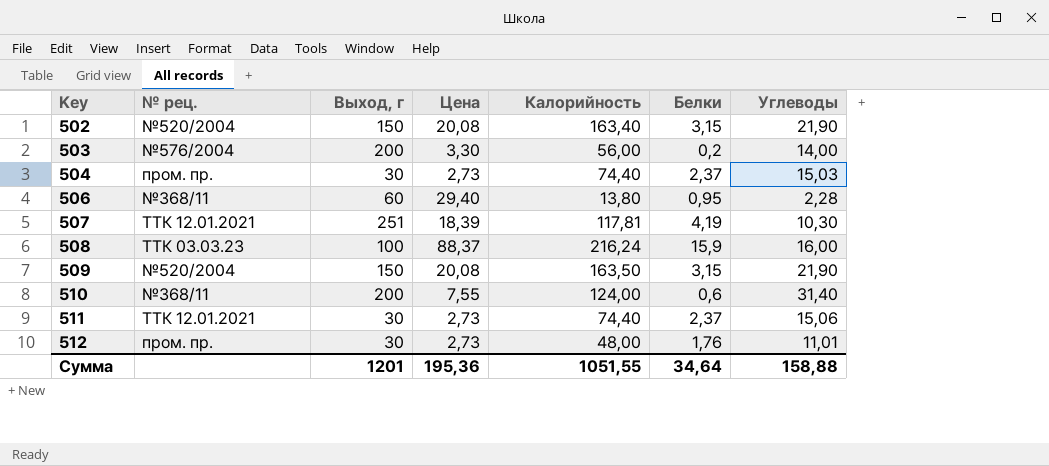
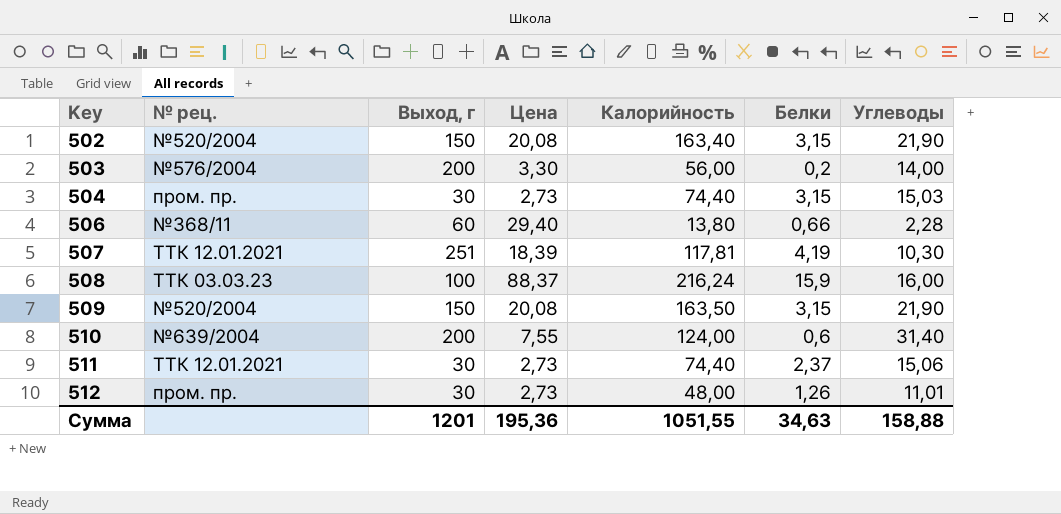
504 | Белки: 2,37 -> 3,15
506 | Белки: 0,95 -> 0,66
510 | № рец.: №368/11 -> №639/2004
512 | Белки: 1,76 -> 1,26
Сумма | Белки: 34,64 -> 34,63

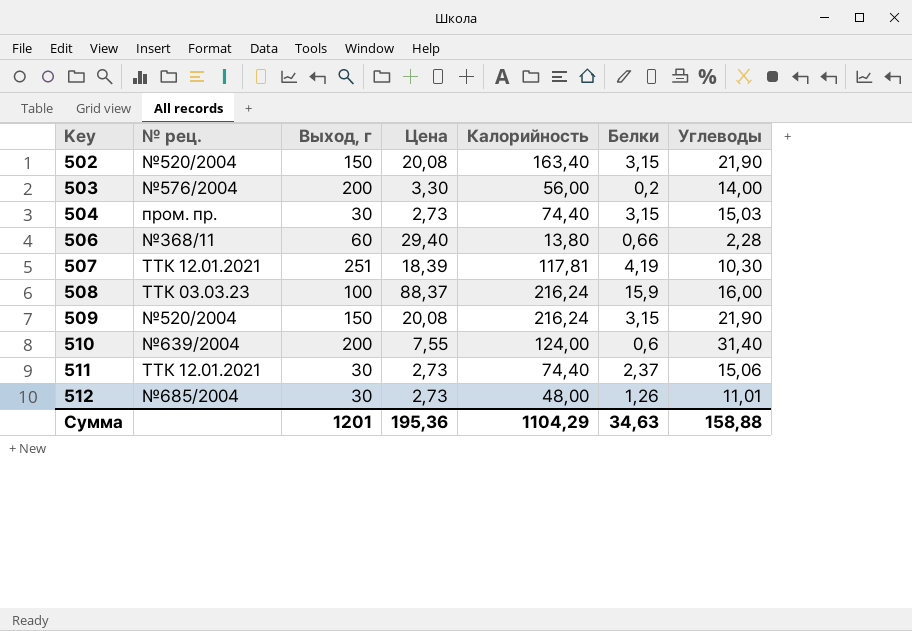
509 | Калорийность: 163,50 -> 216,24
512 | № рец.: пром. пр. -> №685/2004
Сумма | Калорийность: 1051,55 -> 1104,29

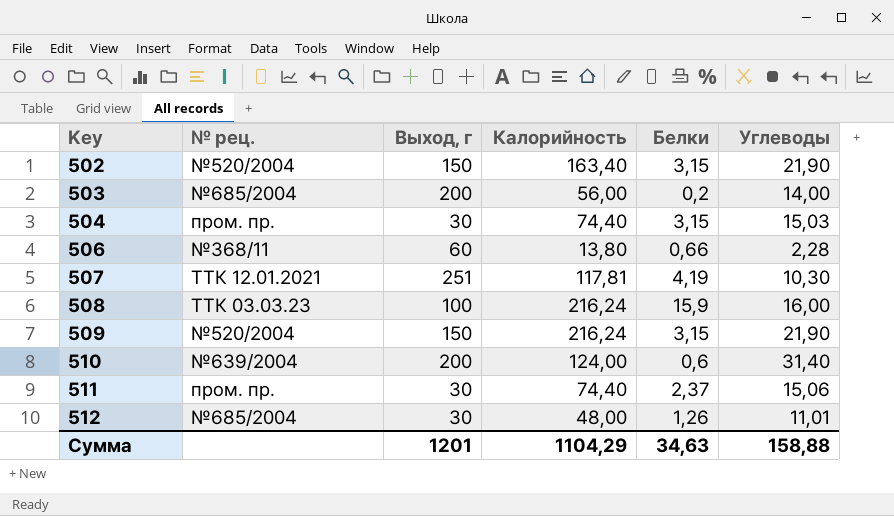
column Цена | position: 4 -> none
503 | № рец.: №576/2004 -> №685/2004
511 | № рец.: ТТК 12.01.2021 -> пром. пр.

